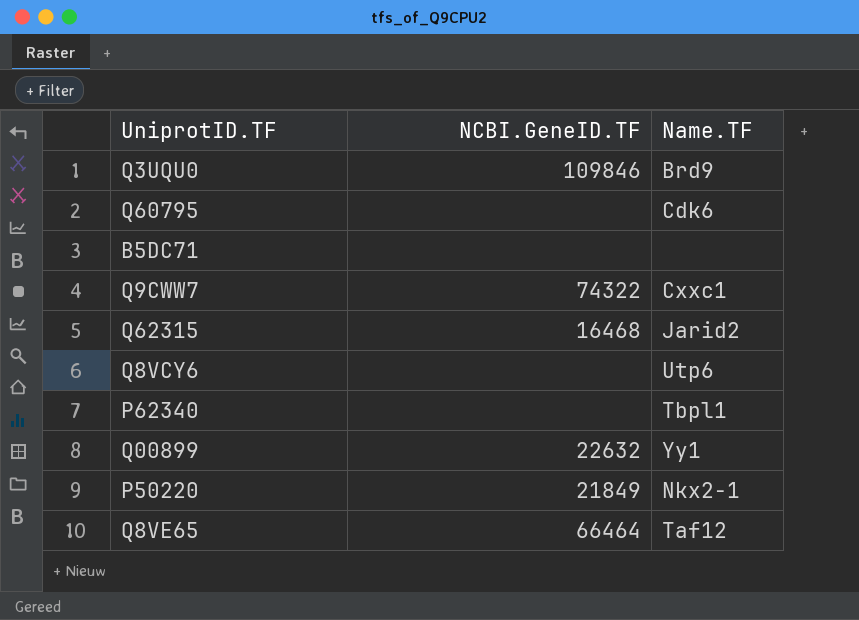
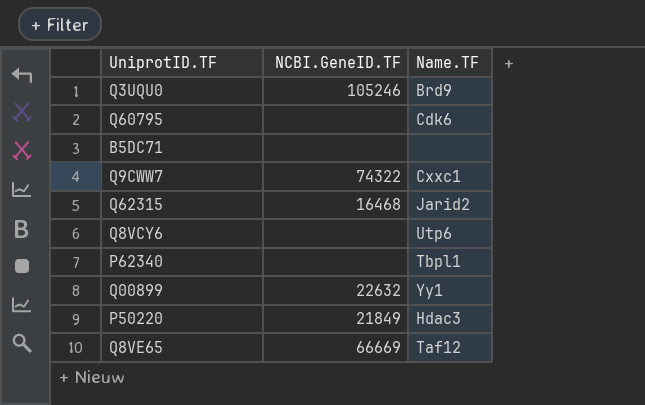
Q3UQU0 | NCBI.GeneID.TF: 109846 -> 105246
P50220 | Name.TF: Nkx2-1 -> Hdac3
Q8VE65 | NCBI.GeneID.TF: 66464 -> 66669

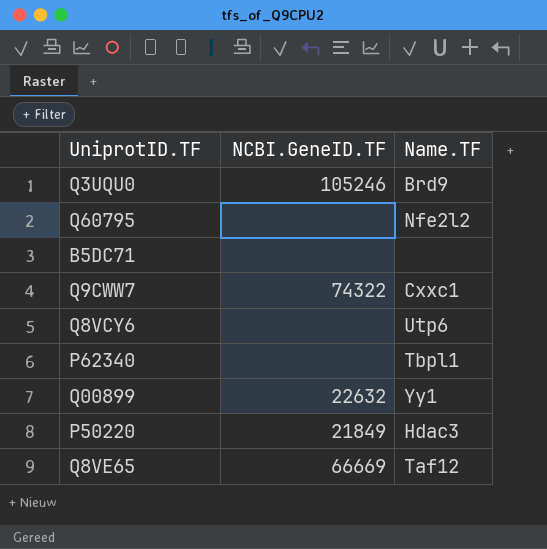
row Q62315: 16468 | Jarid2 -> none
Q60795 | Name.TF: Cdk6 -> Nfe2l2

